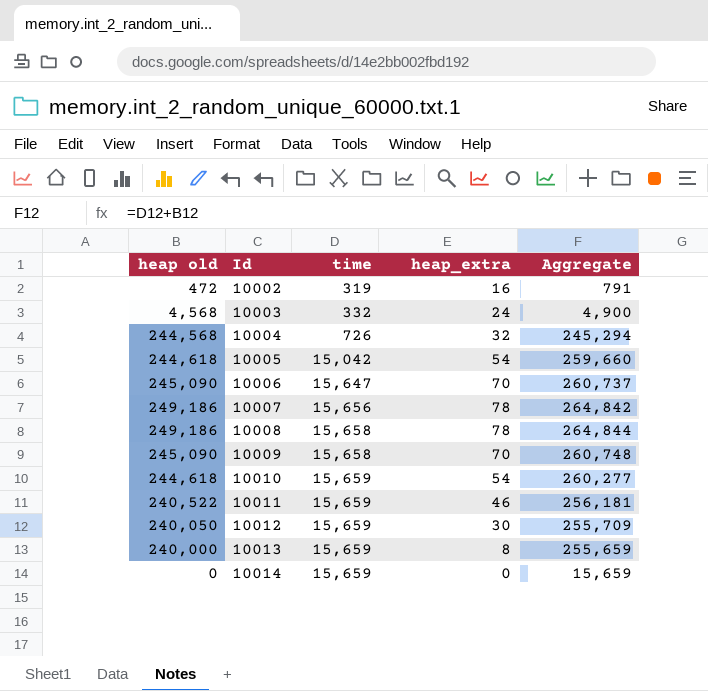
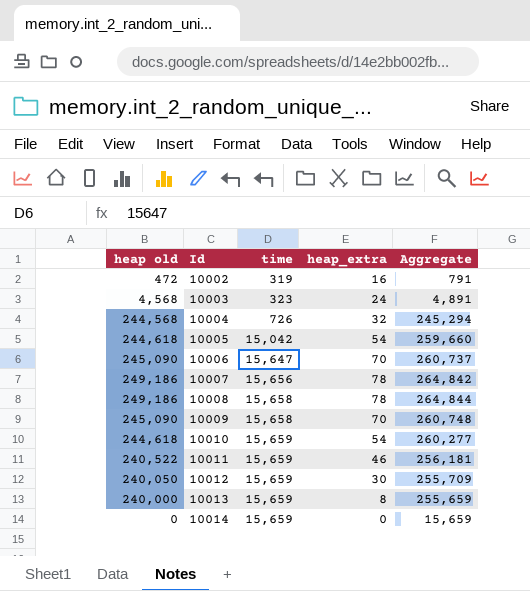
10003 | time: 332 -> 323
10003 | Aggregate: 4,900 -> 4,891

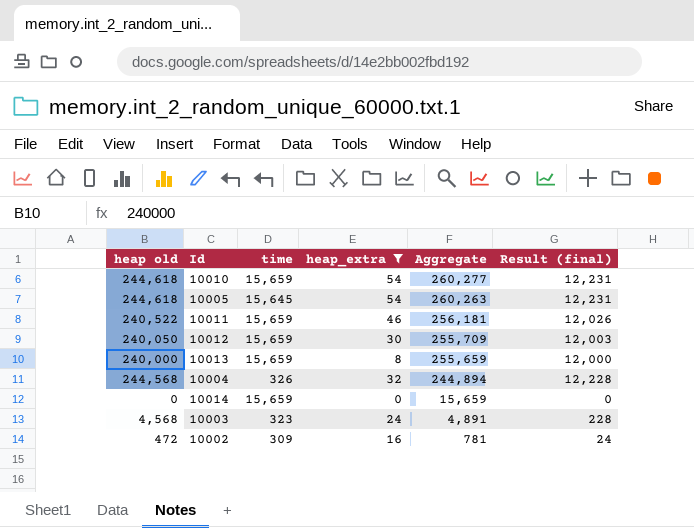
filter: none -> heap_extra <= 54
row order: Id ascending -> Aggregate descending
column Result (final) | formula: none -> [heap old] * 0.05
10005 | time: 15,042 -> 15,645
10005 | Aggregate: 259,660 -> 260,263
10004 | time: 726 -> 326
10004 | Aggregate: 245,294 -> 244,894
10002 | time: 319 -> 309
10002 | Aggregate: 791 -> 781

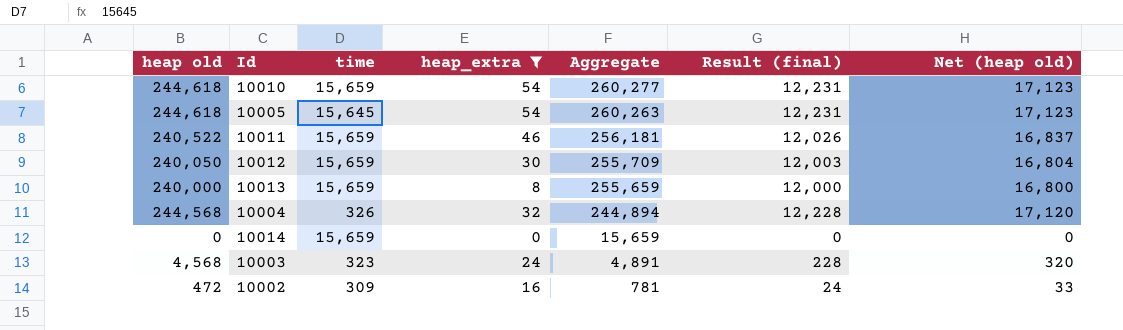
column Net (heap old) | formula: none -> [heap old] * 0.07

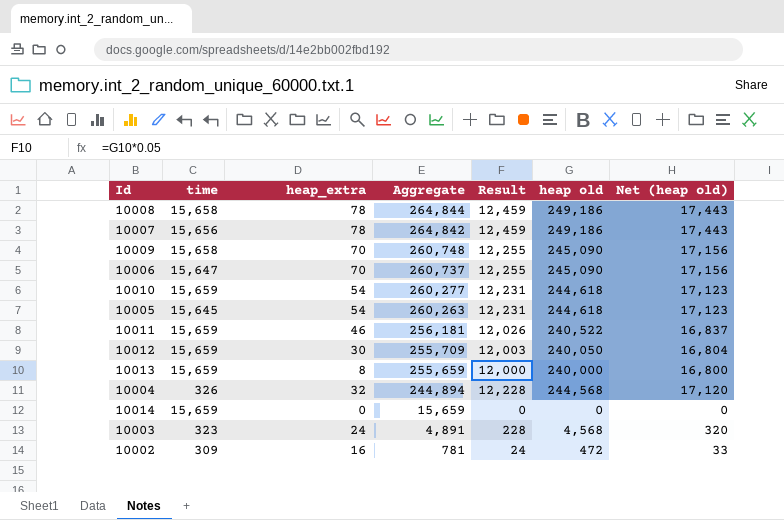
filter: heap_extra <= 54 -> none
column name: Result (final) -> Result
column heap old | position: 1 -> 6

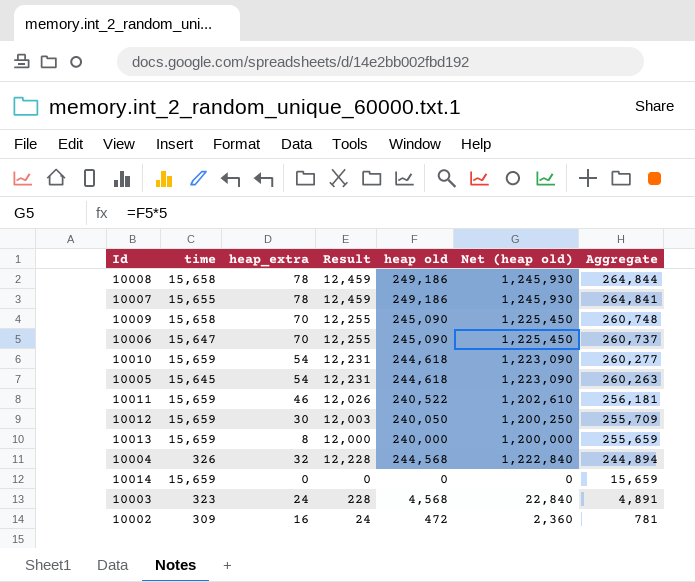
column Net (heap old) | formula: [heap old] * 0.07 -> [heap old] * 5
column Aggregate | position: 4 -> 7
10007 | time: 15,656 -> 15,655
10007 | Aggregate: 264,842 -> 264,841

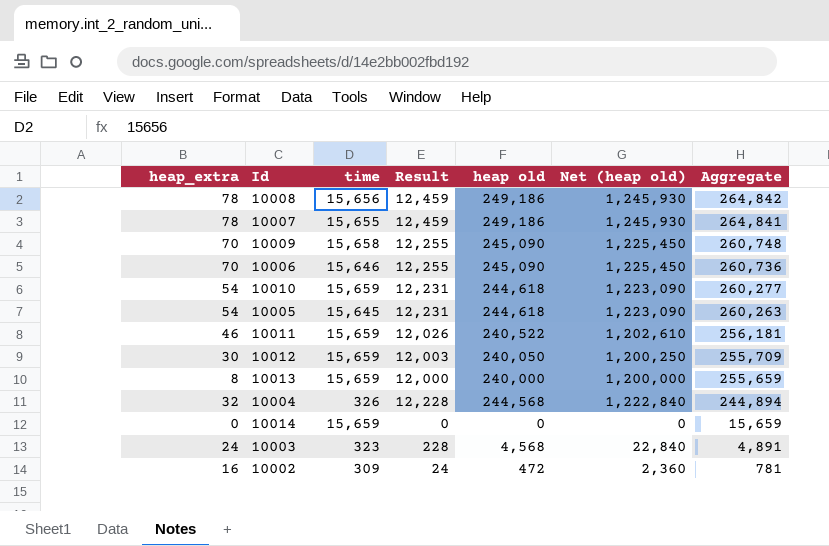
column heap_extra | position: 3 -> 1
10008 | time: 15,658 -> 15,656
10008 | Aggregate: 264,844 -> 264,842
10006 | time: 15,647 -> 15,646
10006 | Aggregate: 260,737 -> 260,736

